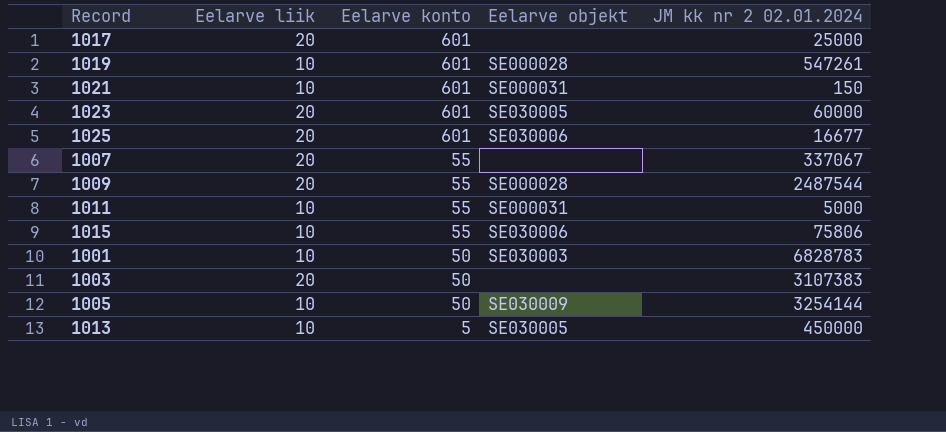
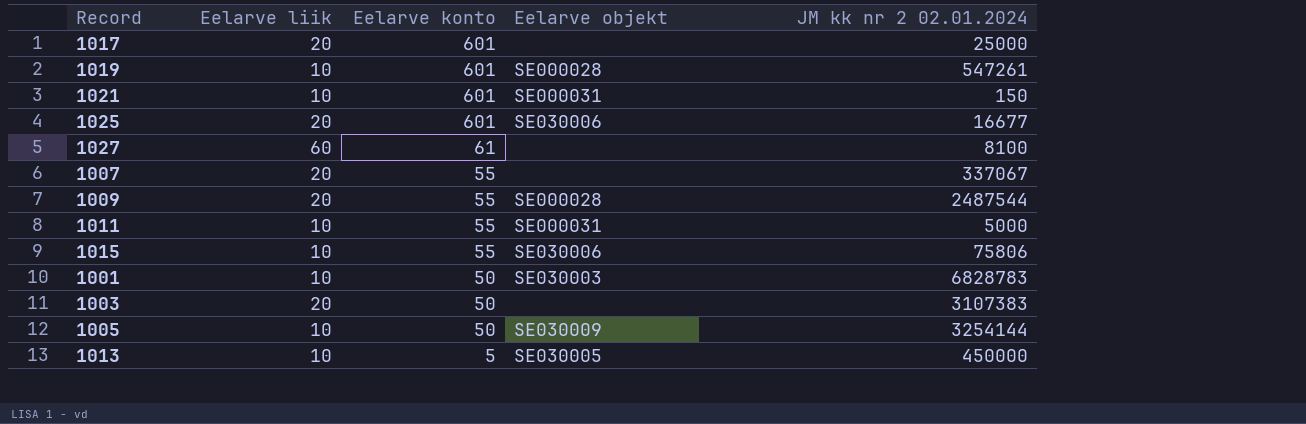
row 1023: 20 | 601 | SE030005 | 60000 -> none
row 1027: none -> 60 | 61 | none | 8100

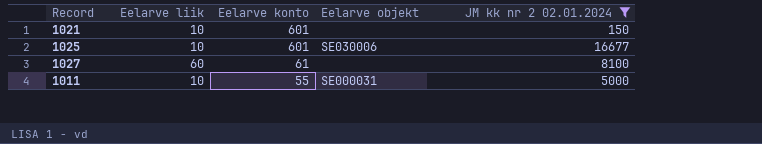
filter: none -> JM kk nr 2 02.01.2024 <= 16677
1021 | Eelarve objekt: SE000031 -> none
1025 | Eelarve liik: 20 -> 10

